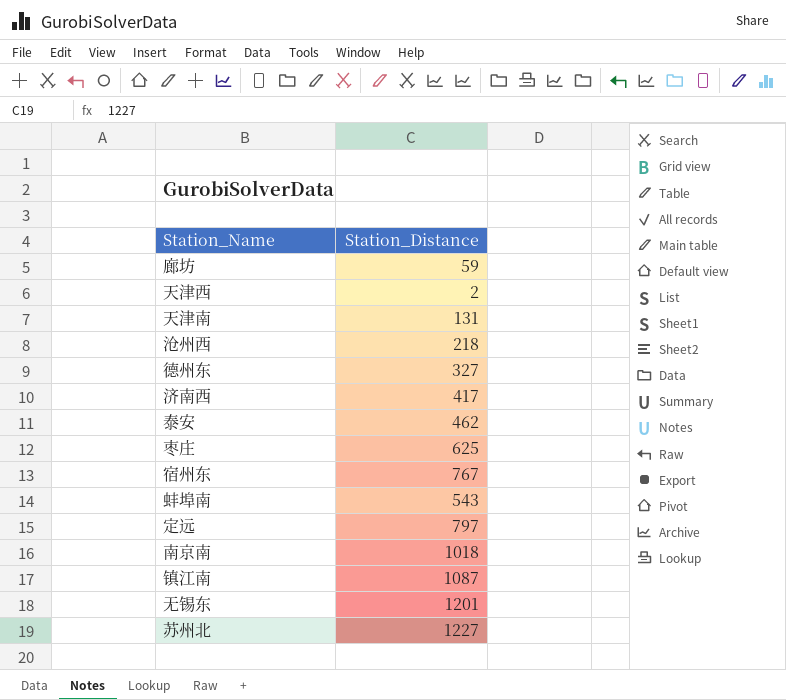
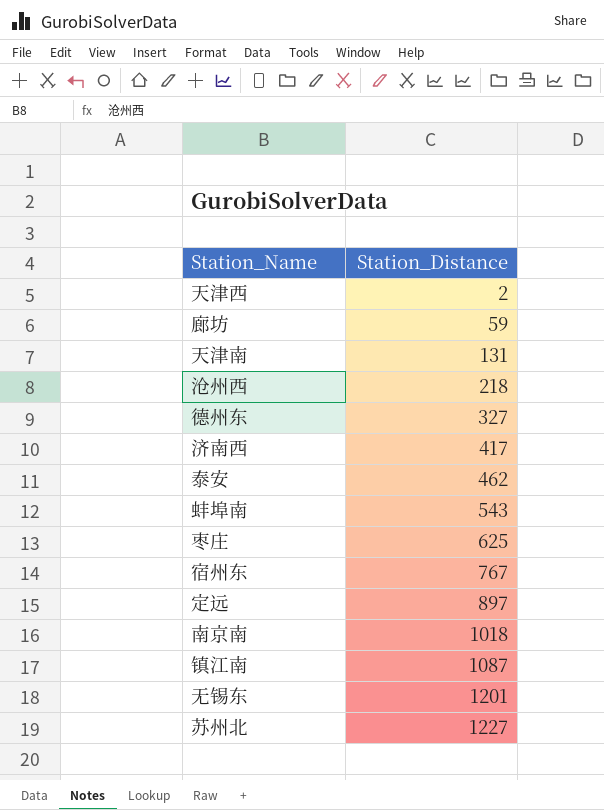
row order: none -> Station_Distance ascending
定远 | Station_Distance: 797 -> 897

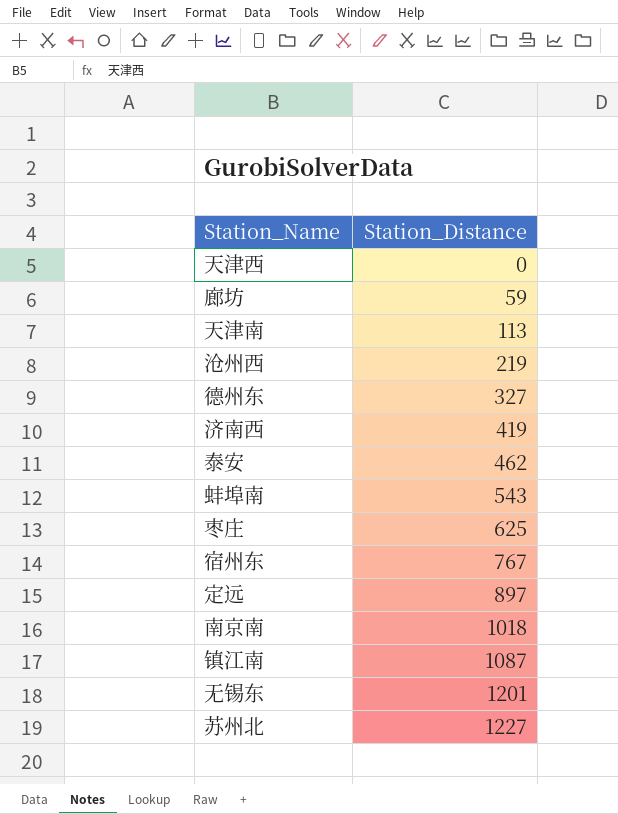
天津西 | Station_Distance: 2 -> 0
天津南 | Station_Distance: 131 -> 113
沧州西 | Station_Distance: 218 -> 219
济南西 | Station_Distance: 417 -> 419

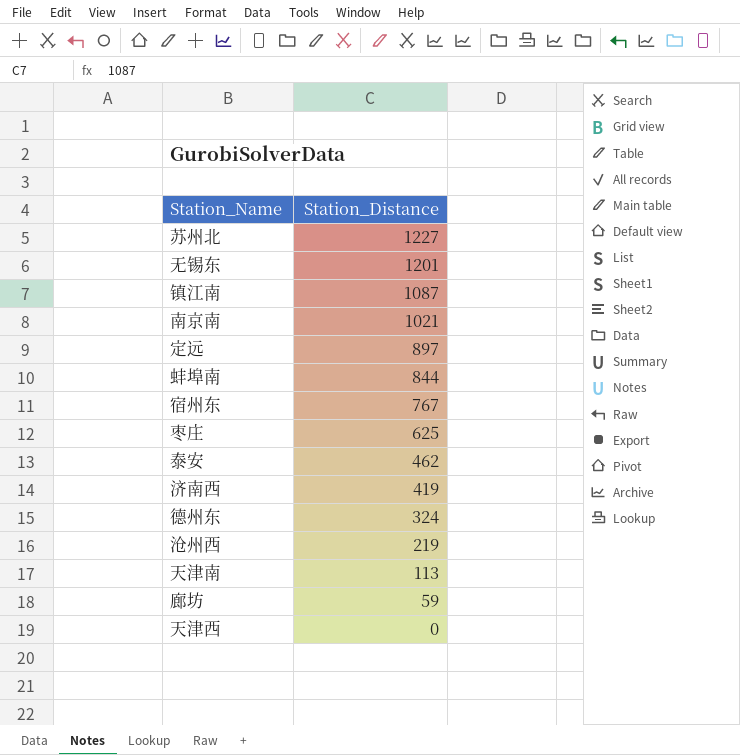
row order: Station_Distance ascending -> Station_Distance descending
南京南 | Station_Distance: 1018 -> 1021
蚌埠南 | Station_Distance: 543 -> 844
德州东 | Station_Distance: 327 -> 324

